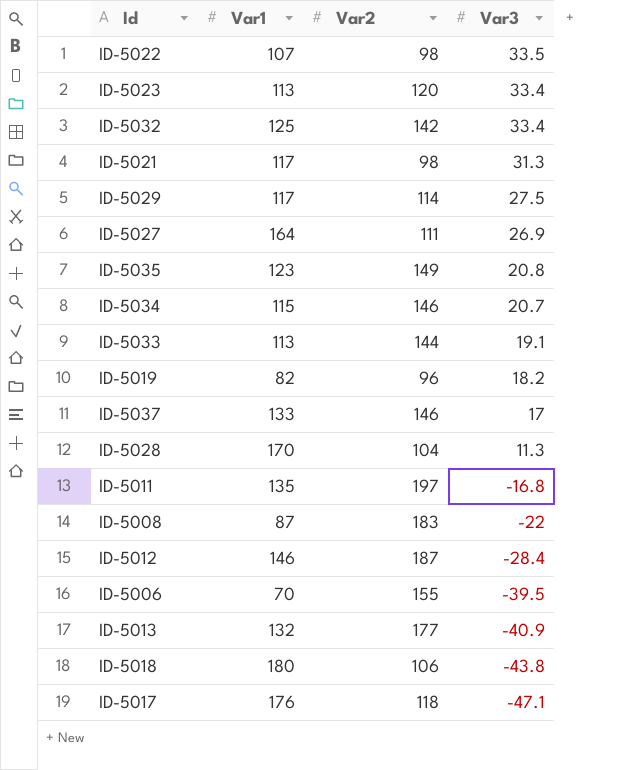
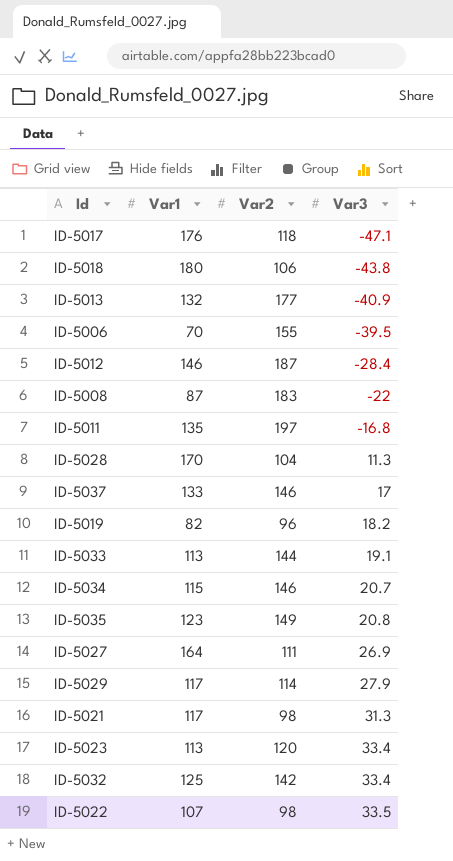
row order: Var3 descending -> Var3 ascending
ID-5029 | Var3: 27.5 -> 27.9

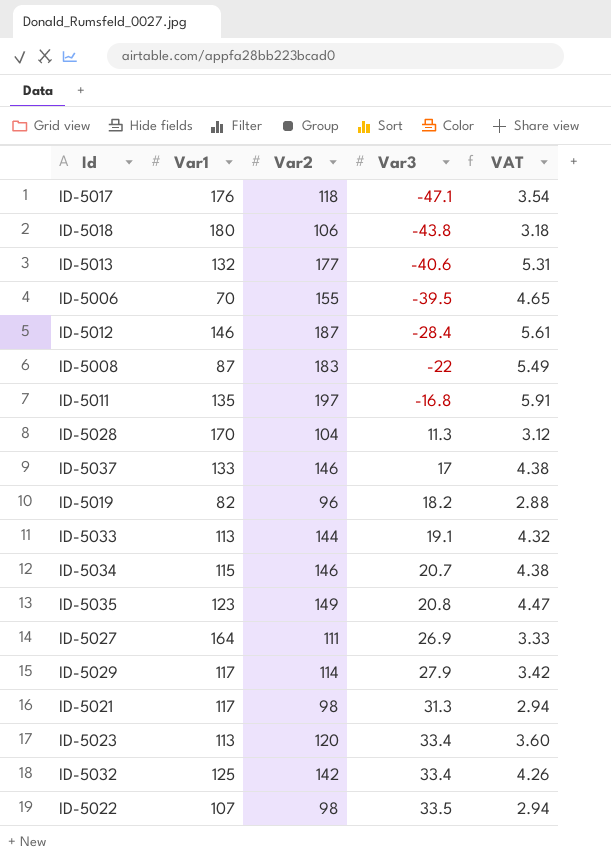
column VAT | formula: none -> [Var2] * 0.03
ID-5013 | Var3: -40.9 -> -40.6

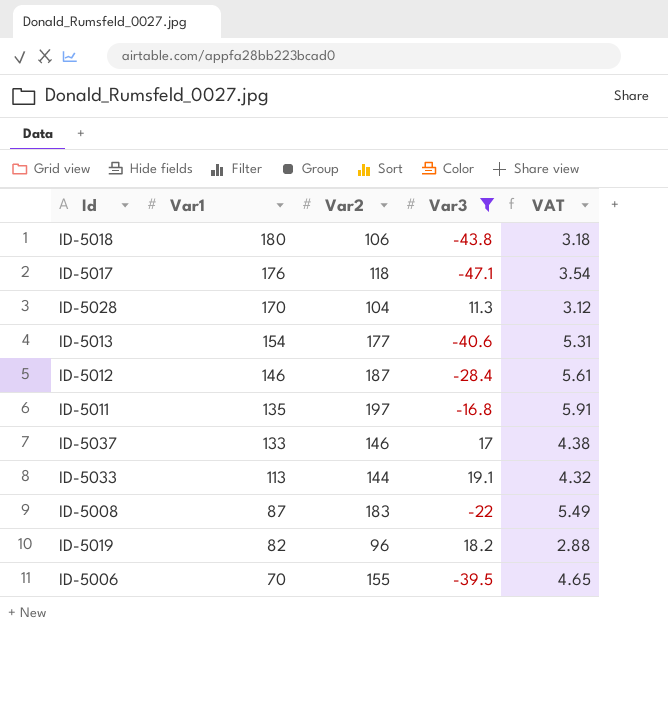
filter: none -> Var3 <= 19.1
row order: Var3 ascending -> Var1 descending
ID-5013 | Var1: 132 -> 154

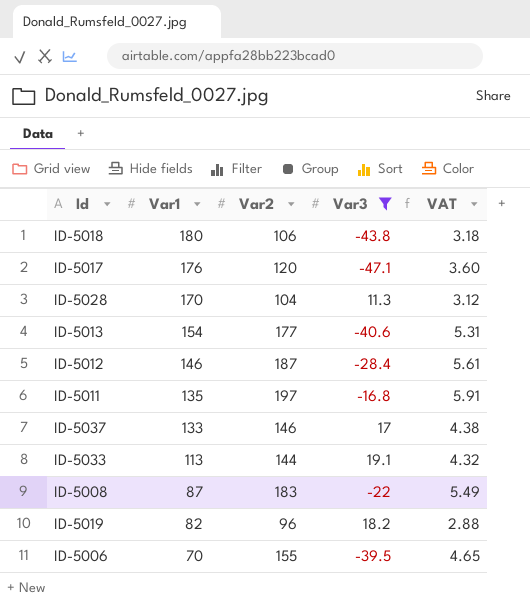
ID-5017 | Var2: 118 -> 120
ID-5017 | VAT: 3.54 -> 3.60

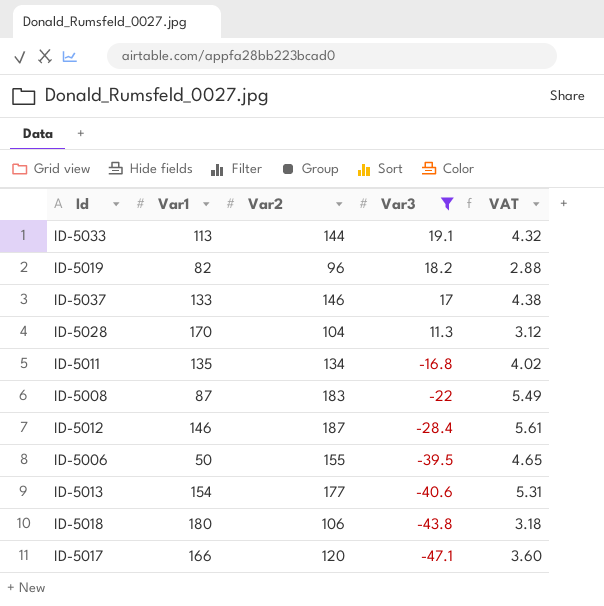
row order: Var1 descending -> Var3 descending
ID-5011 | Var2: 197 -> 134
ID-5011 | VAT: 5.91 -> 4.02
ID-5006 | Var1: 70 -> 50
ID-5017 | Var1: 176 -> 166

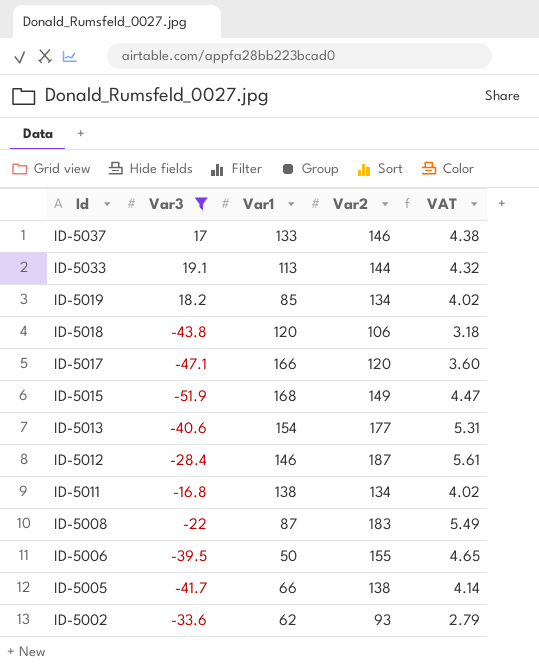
row order: Var3 descending -> Id descending
column Var3 | position: 4 -> 2
row ID-5028: 170 | 104 | 11.3 | 3.12 -> none
ID-5019 | Var1: 82 -> 85
ID-5019 | Var2: 96 -> 134
ID-5019 | VAT: 2.88 -> 4.02
ID-5018 | Var1: 180 -> 120
row ID-5015: none -> -51.9 | 168 | 149 | 4.47
ID-5011 | Var1: 135 -> 138
row ID-5005: none -> -41.7 | 66 | 138 | 4.14
row ID-5002: none -> -33.6 | 62 | 93 | 2.79

